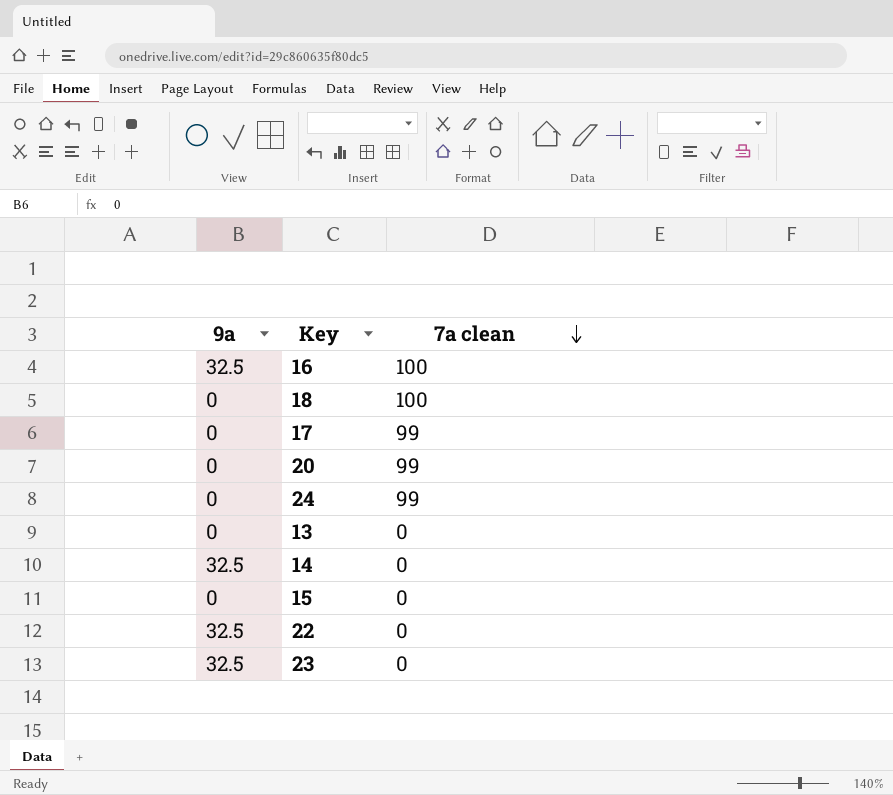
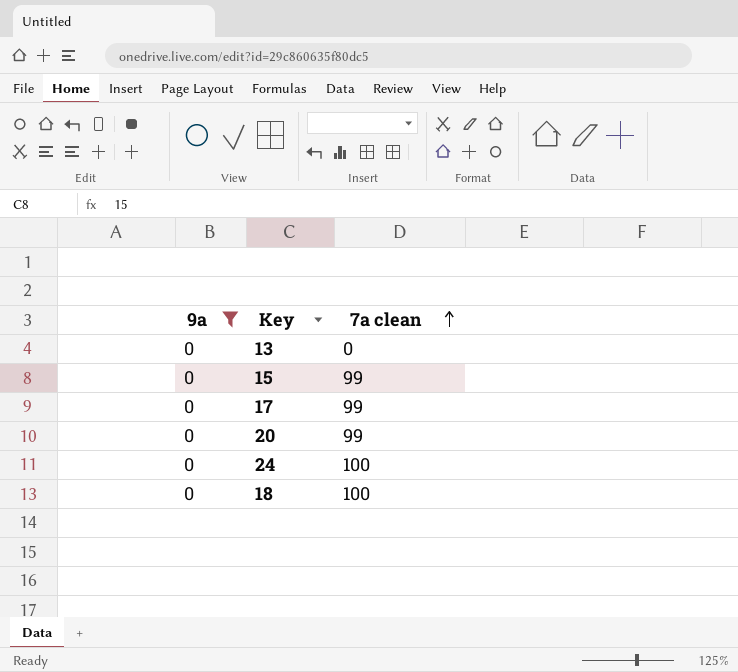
filter: none -> 9а = 0
row order: 7а clean descending -> 7а clean ascending
15 | 7а clean: 0 -> 99
24 | 7а clean: 99 -> 100

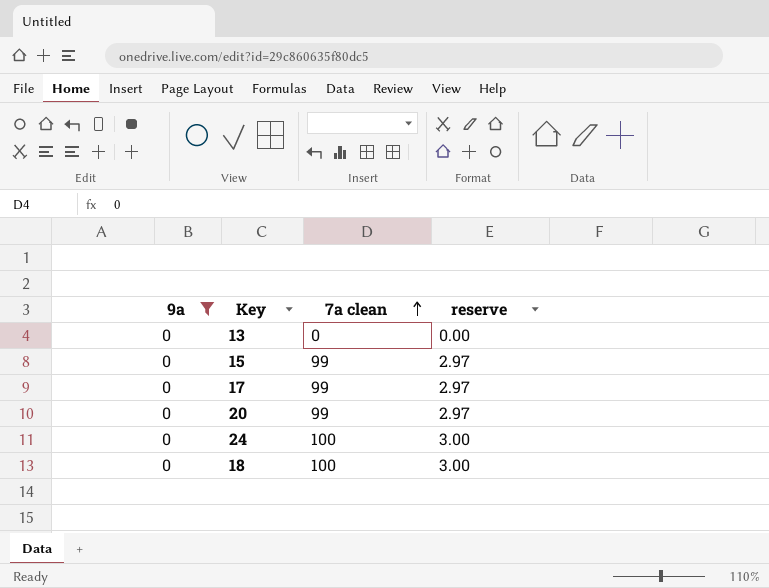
column reserve | formula: none -> [7а clean] * 0.03

